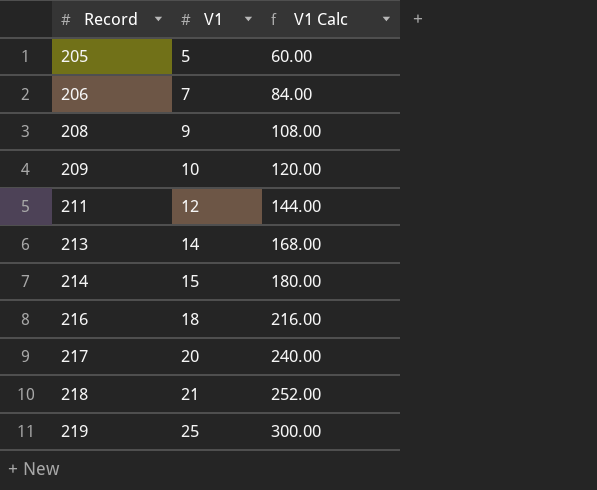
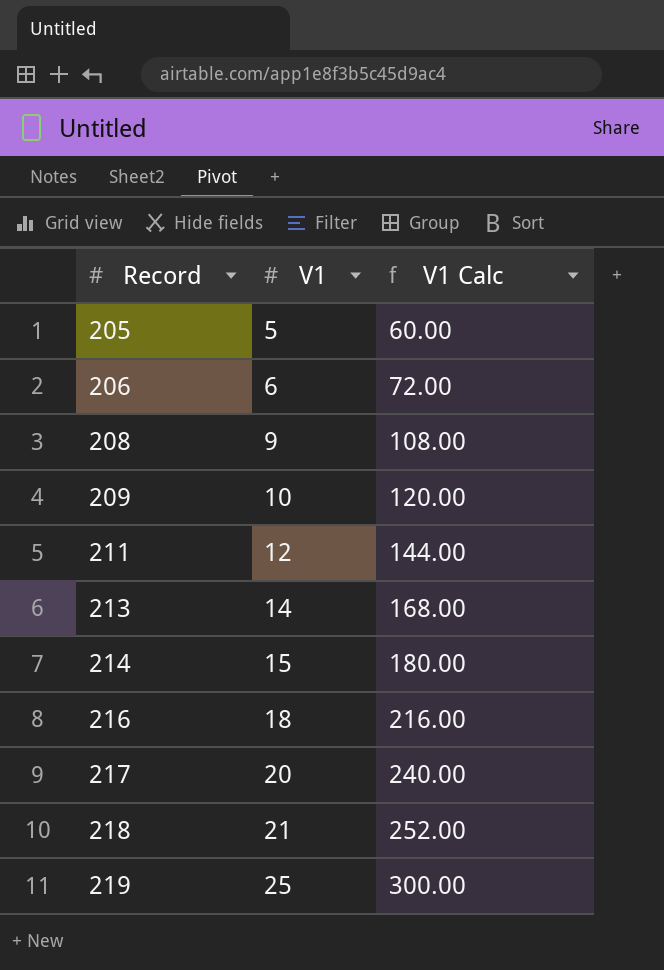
206 | V1: 7 -> 6
206 | V1 Calc: 84.00 -> 72.00

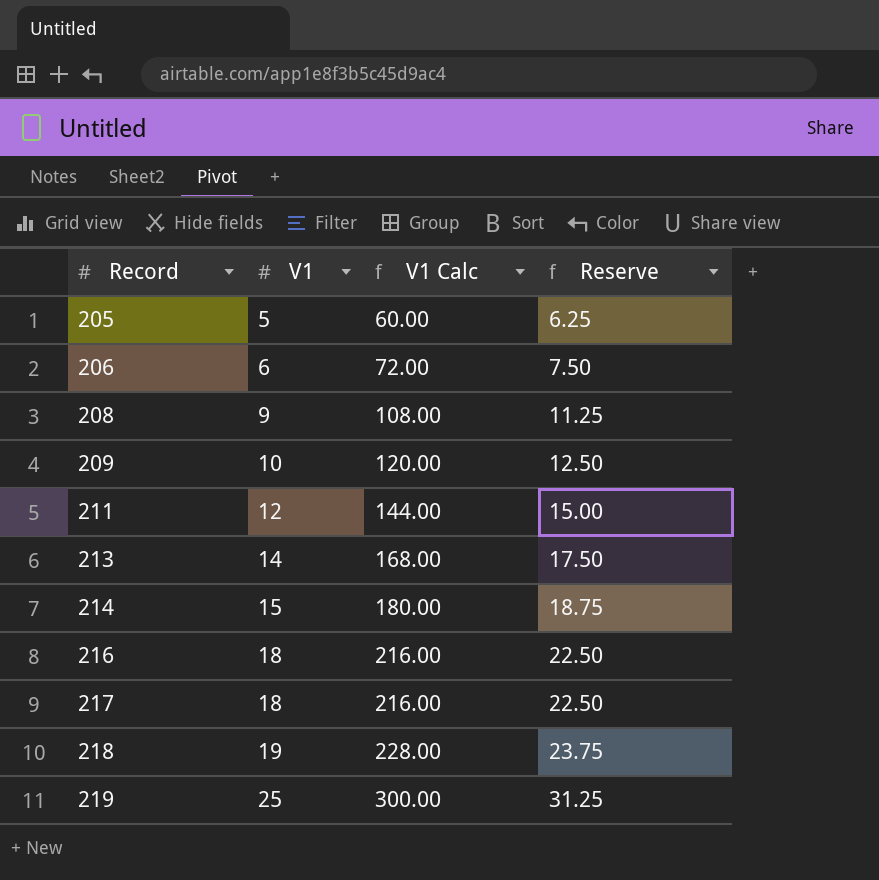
column Reserve | formula: none -> [V1] * 1.25
217 | V1: 20 -> 18
217 | V1 Calc: 240.00 -> 216.00
218 | V1: 21 -> 19
218 | V1 Calc: 252.00 -> 228.00

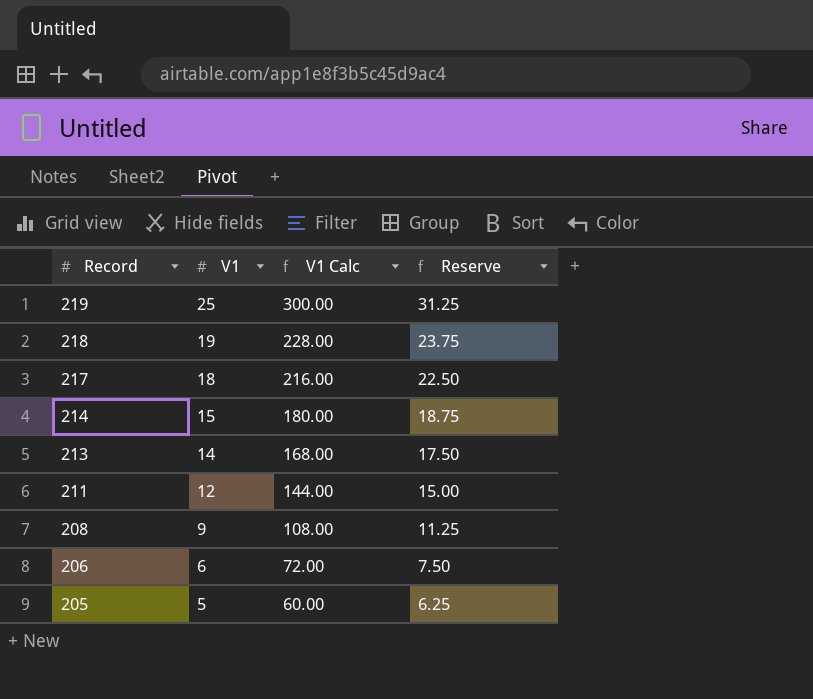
row order: Record ascending -> Record descending
row 209: 10 | 120.00 | 12.50 -> none
row 216: 18 | 216.00 | 22.50 -> none

